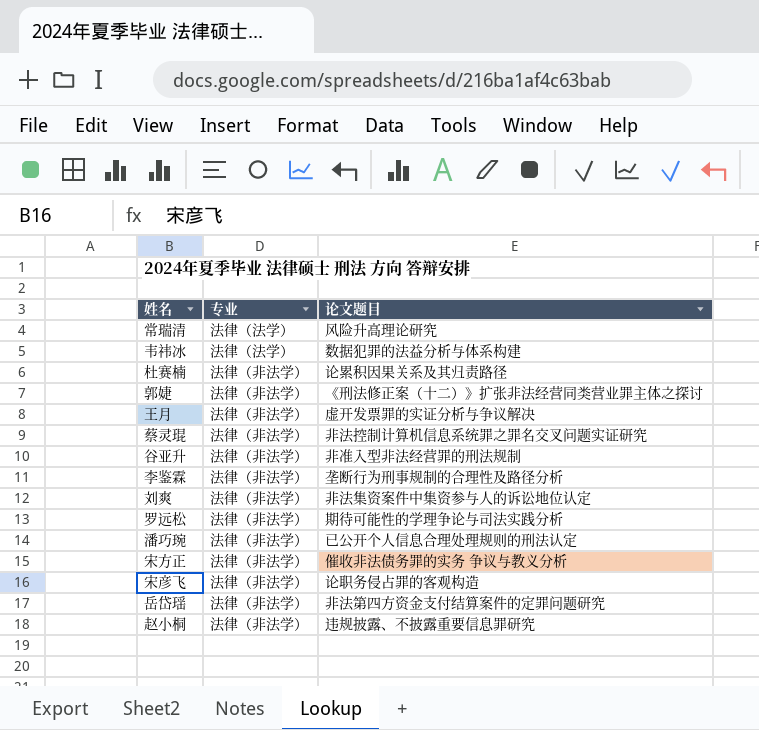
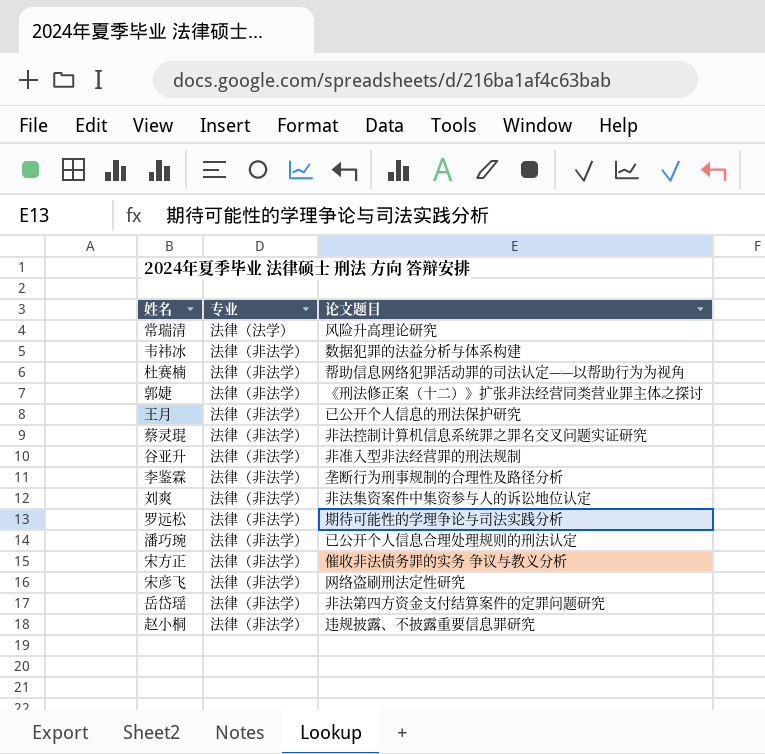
韦祎冰 | 专业: 法律（法学） -> 法律（非法学）
杜赛楠 | 论文题目: 论累积因果关系及其归责路径 -> 帮助信息网络犯罪活动罪的司法认定——以帮助行为为视角
王月 | 论文题目: 虚开发票罪的实证分析与争议解决 -> 已公开个人信息的刑法保护研究
宋彦飞 | 论文题目: 论职务侵占罪的客观构造 -> 网络盗刷刑法定性研究

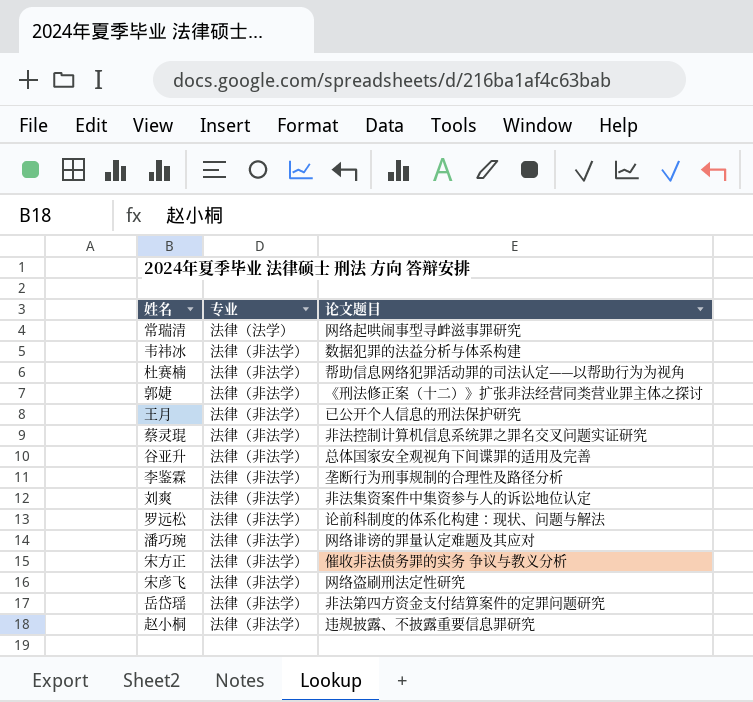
常瑞清 | 论文题目: 风险升高理论研究 -> 网络起哄闹事型寻衅滋事罪研究
谷亚升 | 论文题目: 非准入型非法经营罪的刑法规制 -> 总体国家安全观视角下间谍罪的适用及完善
罗远松 | 论文题目: 期待可能性的学理争论与司法实践分析 -> 论前科制度的体系化构建：现状、问题与解法
潘巧琬 | 论文题目: 已公开个人信息合理处理规则的刑法认定 -> 网络诽谤的罪量认定难题及其应对

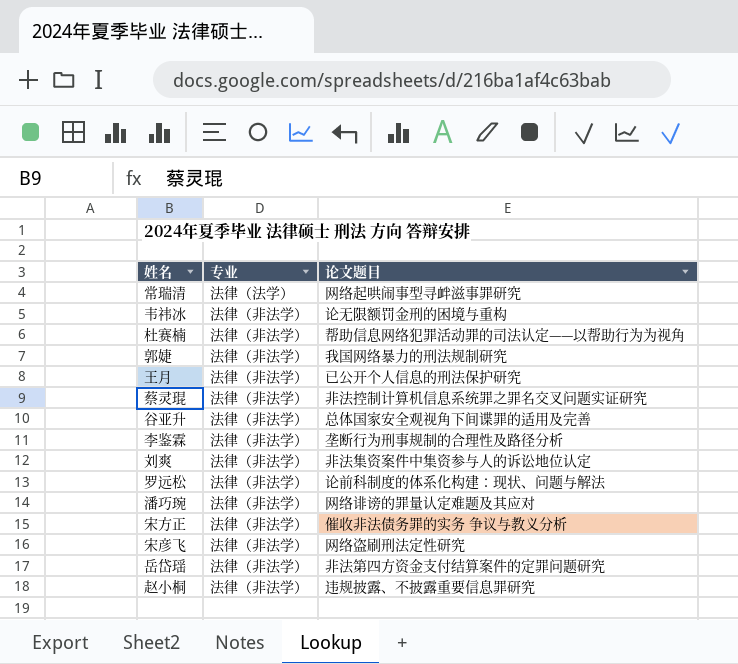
韦祎冰 | 论文题目: 数据犯罪的法益分析与体系构建 -> 论无限额罚金刑的困境与重构
郭婕 | 论文题目: 《刑法修正案（十二）》扩张非法经营同类营业罪主体之探讨 -> 我国网络暴力的刑法规制研究

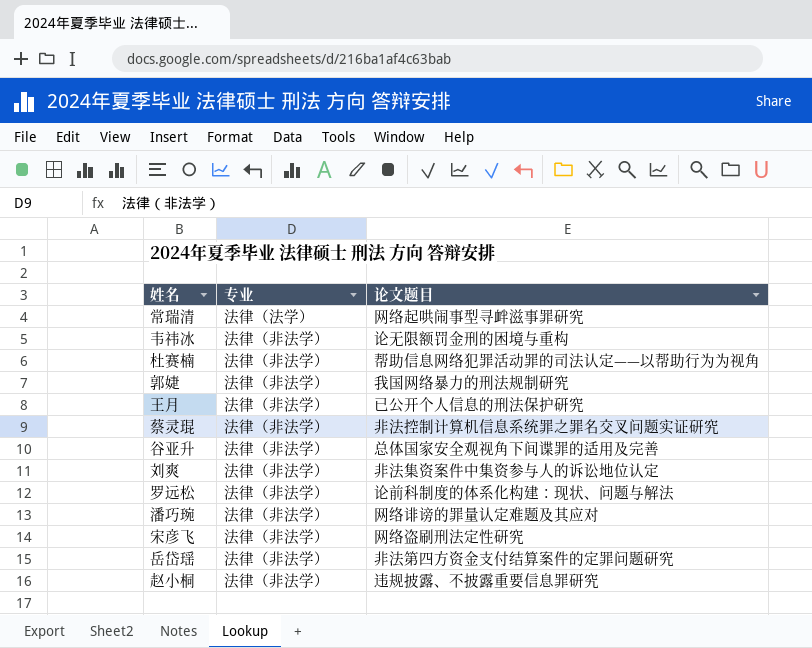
row 李鉴霖: 法律（非法学） | 垄断行为刑事规制的合理性及路径分析 -> none
row 宋方正: 法律（非法学） | 催收非法债务罪的实务 争议与教义分析 -> none

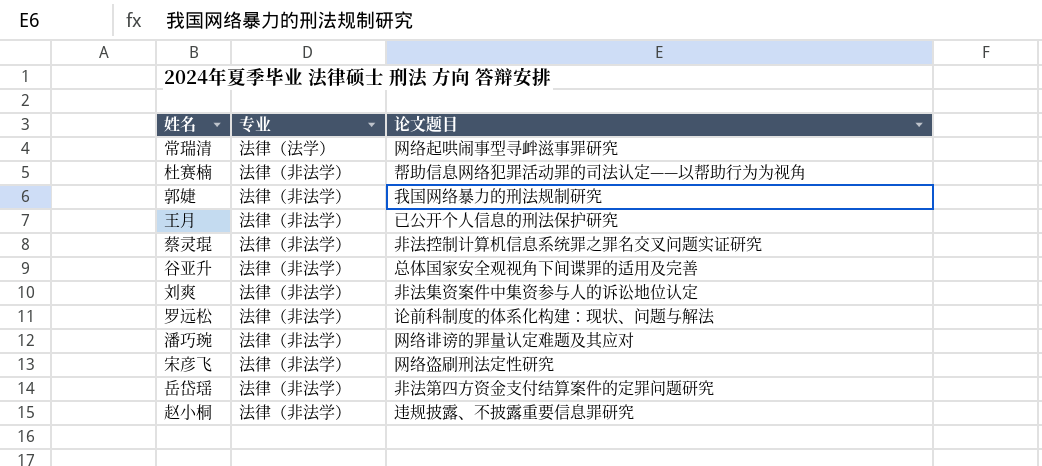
row 韦祎冰: 法律（非法学） | 论无限额罚金刑的困境与重构 -> none

